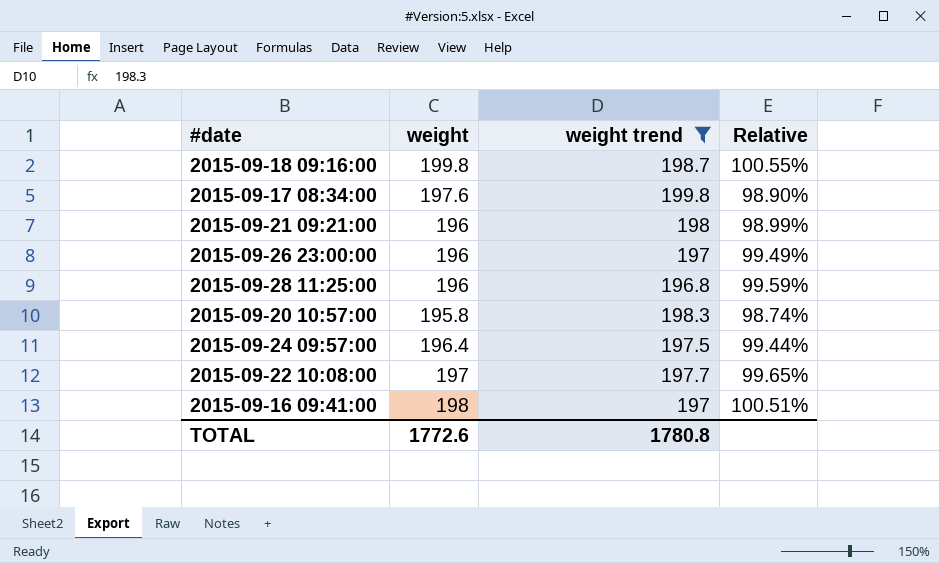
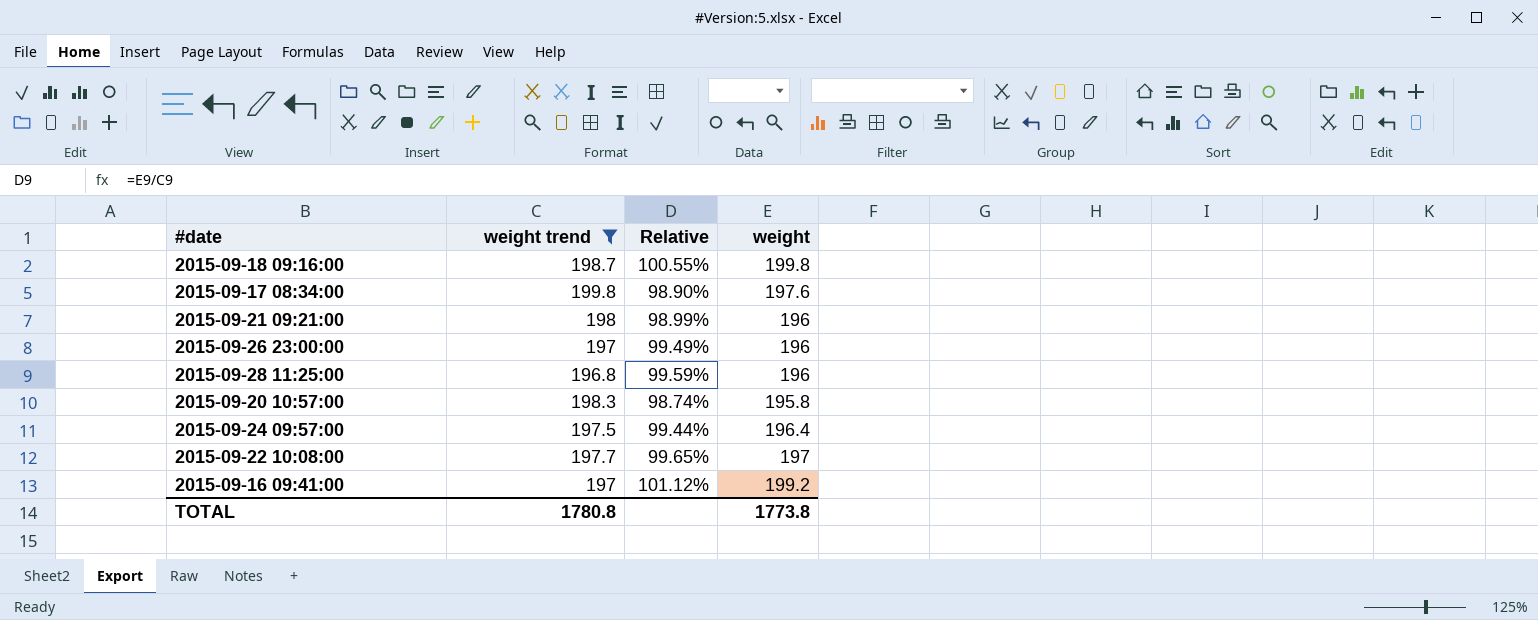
column weight | position: 2 -> 4
2015-09-16 09:41:00 | Relative: 100.51% -> 101.12%
2015-09-16 09:41:00 | weight: 198 -> 199.2
TOTAL | weight: 1772.6 -> 1773.8

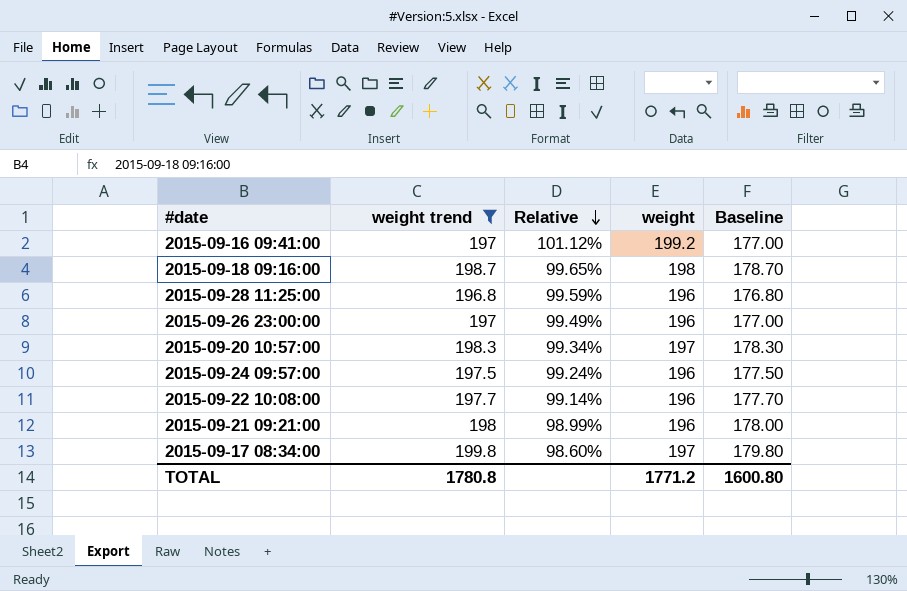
row order: none -> Relative descending
column Baseline | formula: none -> [weight trend] - 20
2015-09-18 09:16:00 | Relative: 100.55% -> 99.65%
2015-09-18 09:16:00 | weight: 199.8 -> 198
2015-09-20 10:57:00 | Relative: 98.74% -> 99.34%
2015-09-20 10:57:00 | weight: 195.8 -> 197
2015-09-24 09:57:00 | Relative: 99.44% -> 99.24%
2015-09-24 09:57:00 | weight: 196.4 -> 196
2015-09-22 10:08:00 | Relative: 99.65% -> 99.14%
2015-09-22 10:08:00 | weight: 197 -> 196
2015-09-17 08:34:00 | Relative: 98.90% -> 98.60%
2015-09-17 08:34:00 | weight: 197.6 -> 197
TOTAL | weight: 1773.8 -> 1771.2

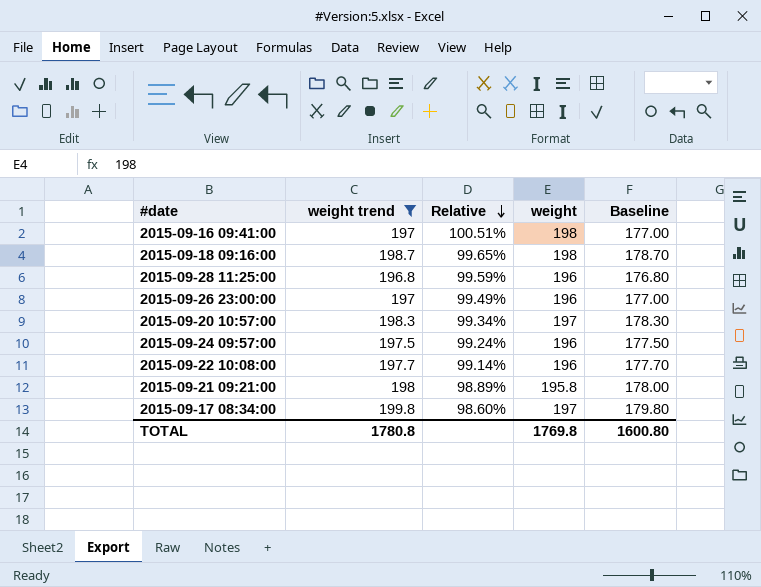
2015-09-16 09:41:00 | Relative: 101.12% -> 100.51%
2015-09-16 09:41:00 | weight: 199.2 -> 198
2015-09-21 09:21:00 | Relative: 98.99% -> 98.89%
2015-09-21 09:21:00 | weight: 196 -> 195.8
TOTAL | weight: 1771.2 -> 1769.8

